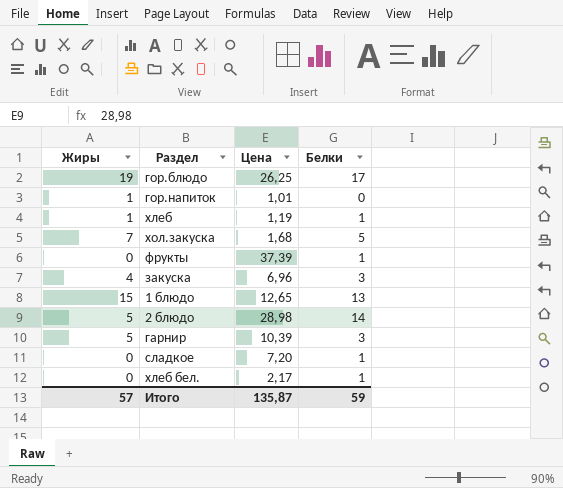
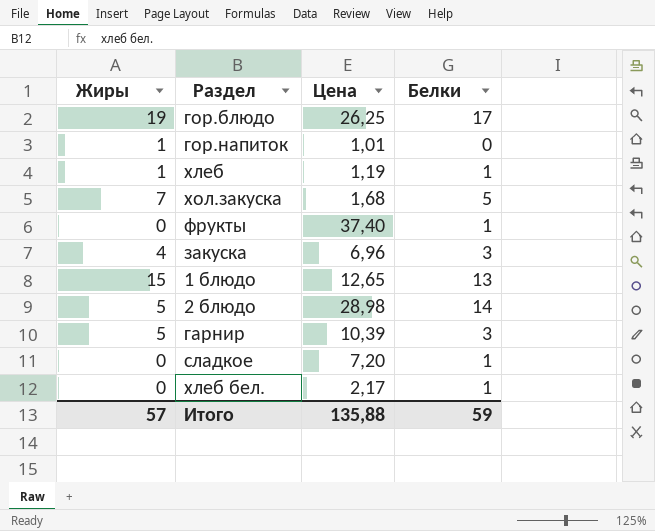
фрукты | Цена: 37,39 -> 37,40
Итого | Цена: 135,87 -> 135,88

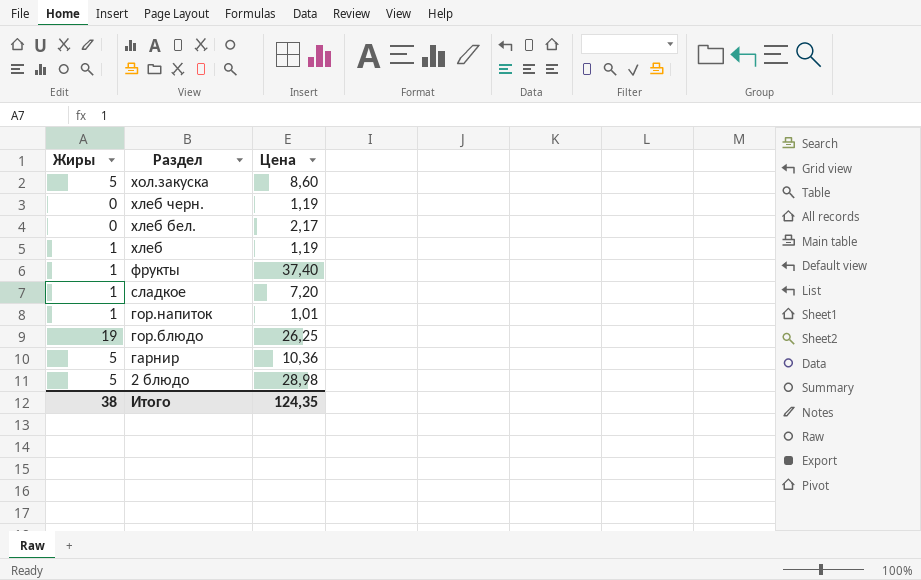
row order: none -> Раздел descending
column Белки | position: 4 -> none
row закуска: 4 | 6,96 | 3 -> none
row 1 блюдо: 15 | 12,65 | 13 -> none
хол.закуска | Жиры: 7 -> 5
хол.закуска | Цена: 1,68 -> 8,60
row хлеб черн.: none -> 0 | 1,19
фрукты | Жиры: 0 -> 1
сладкое | Жиры: 0 -> 1
гарнир | Цена: 10,39 -> 10,36
Итого | Жиры: 57 -> 38
Итого | Цена: 135,88 -> 124,35

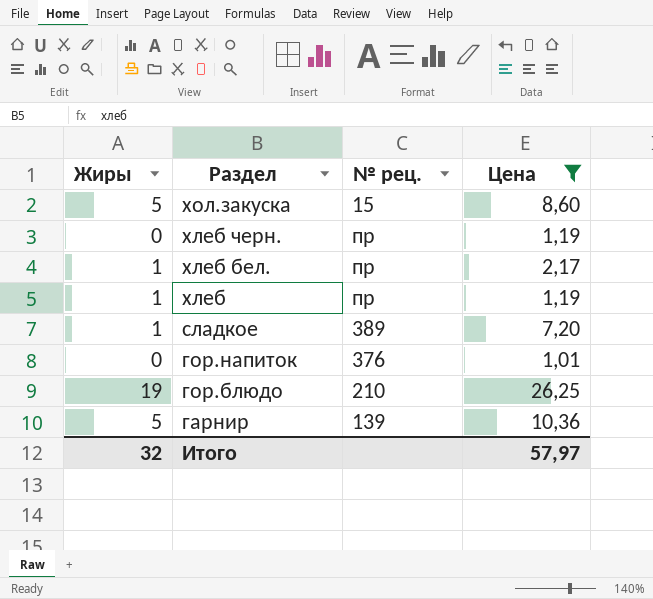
filter: none -> Цена <= 26,25
column № рец. | position: none -> 3
хлеб бел. | Жиры: 0 -> 1
гор.напиток | Жиры: 1 -> 0
Итого | Жиры: 38 -> 32
Итого | Цена: 124,35 -> 57,97

